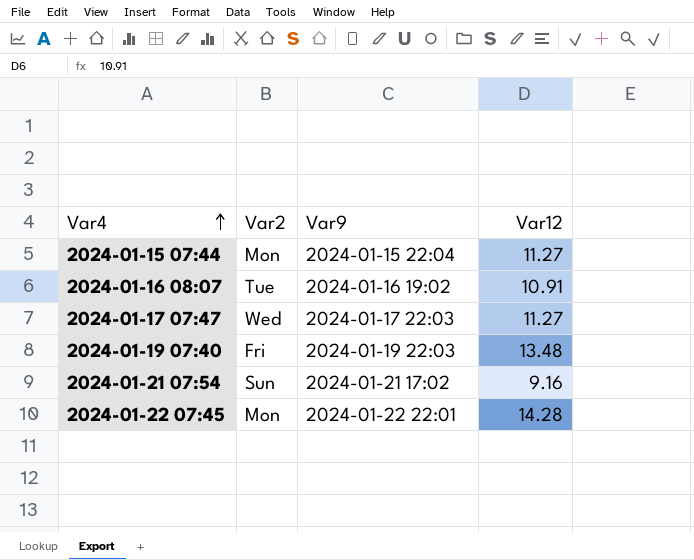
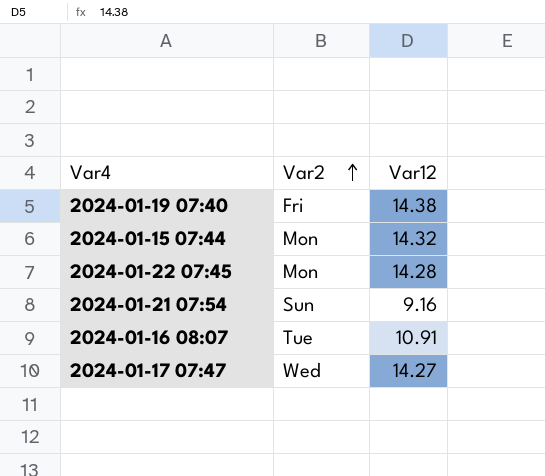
row order: Var4 ascending -> Var2 ascending
column Var9 | position: 3 -> none
2024-01-19 07:40 | Var12: 13.48 -> 14.38
2024-01-15 07:44 | Var12: 11.27 -> 14.32
2024-01-17 07:47 | Var12: 11.27 -> 14.27

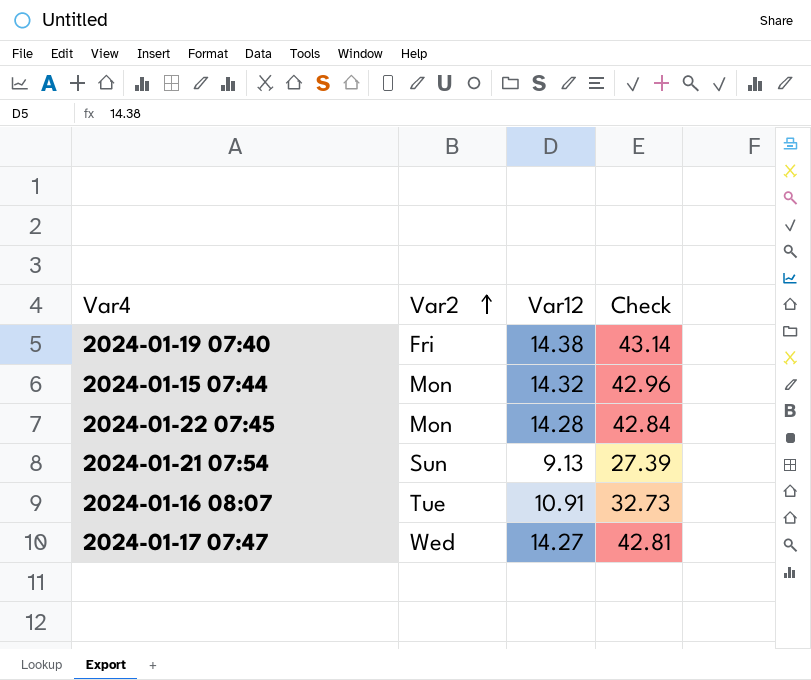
column Check | formula: none -> [Var12] * 3
2024-01-21 07:54 | Var12: 9.16 -> 9.13

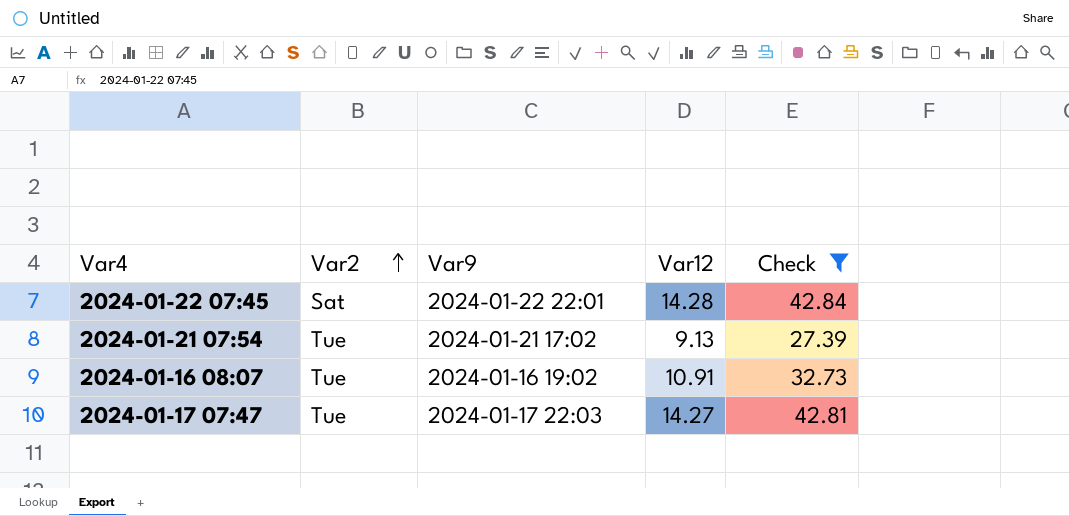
filter: none -> Check <= 42.84
column Var9 | position: none -> 3
2024-01-22 07:45 | Var2: Mon -> Sat
2024-01-21 07:54 | Var2: Sun -> Tue
2024-01-17 07:47 | Var2: Wed -> Tue

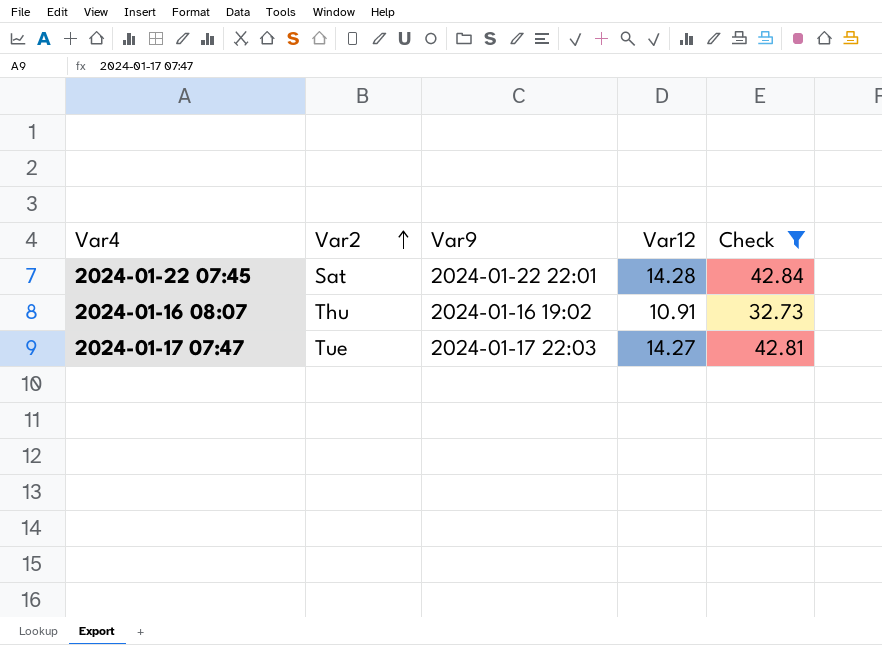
row 2024-01-21 07:54: Tue | 2024-01-21 17:02 | 9.13 | 27.39 -> none
2024-01-16 08:07 | Var2: Tue -> Thu

